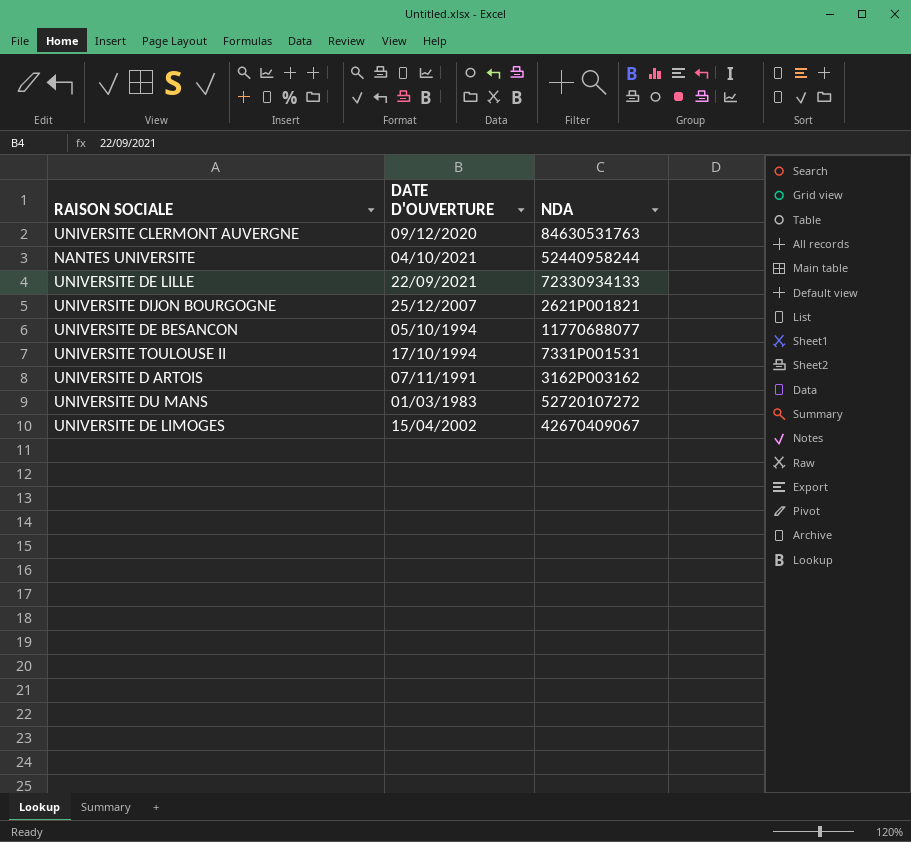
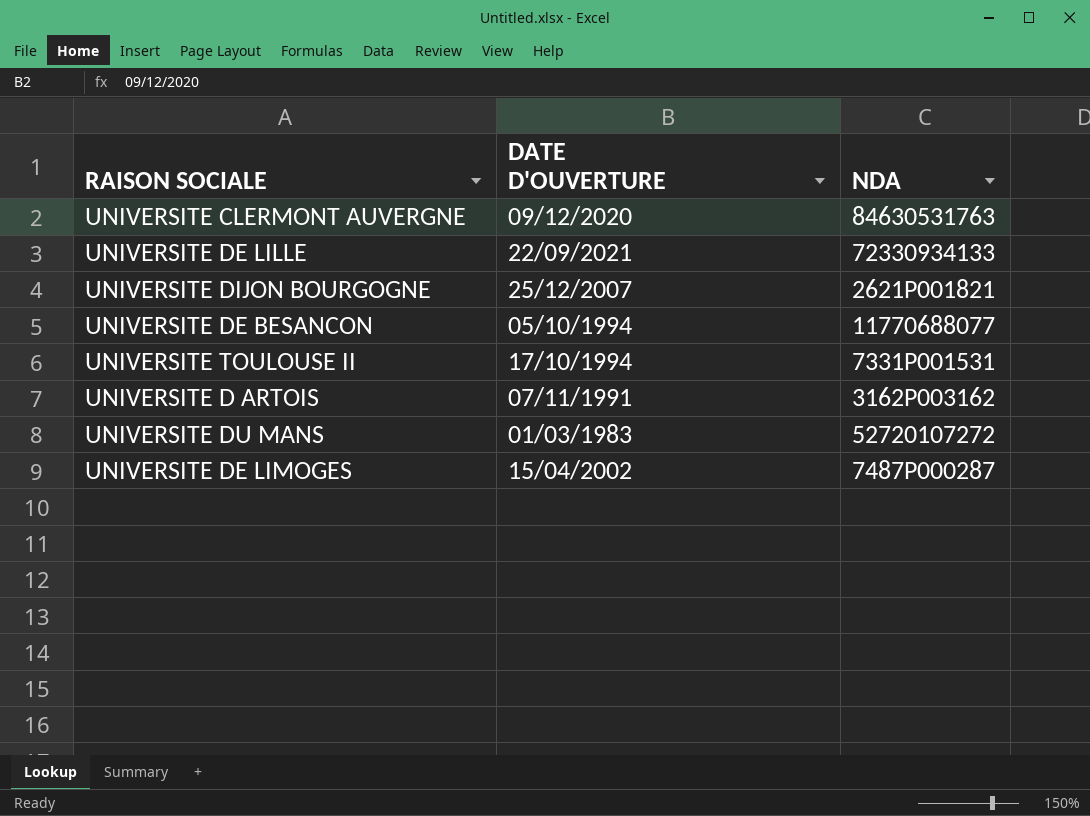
row NANTES UNIVERSITE: 04/10/2021 | 52440958244 -> none
UNIVERSITE DE LIMOGES | NDA: 42670409067 -> 7487P000287

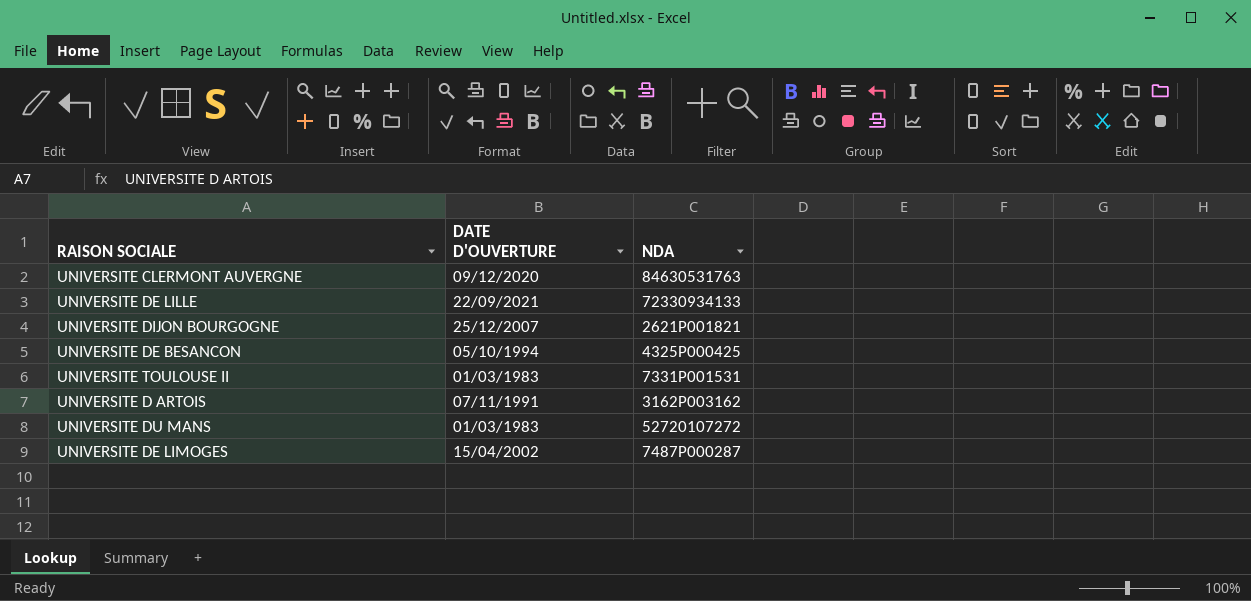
UNIVERSITE DE BESANCON | NDA: 11770688077 -> 4325P000425
UNIVERSITE TOULOUSE II | DATE D'OUVERTURE: 17/10/1994 -> 01/03/1983

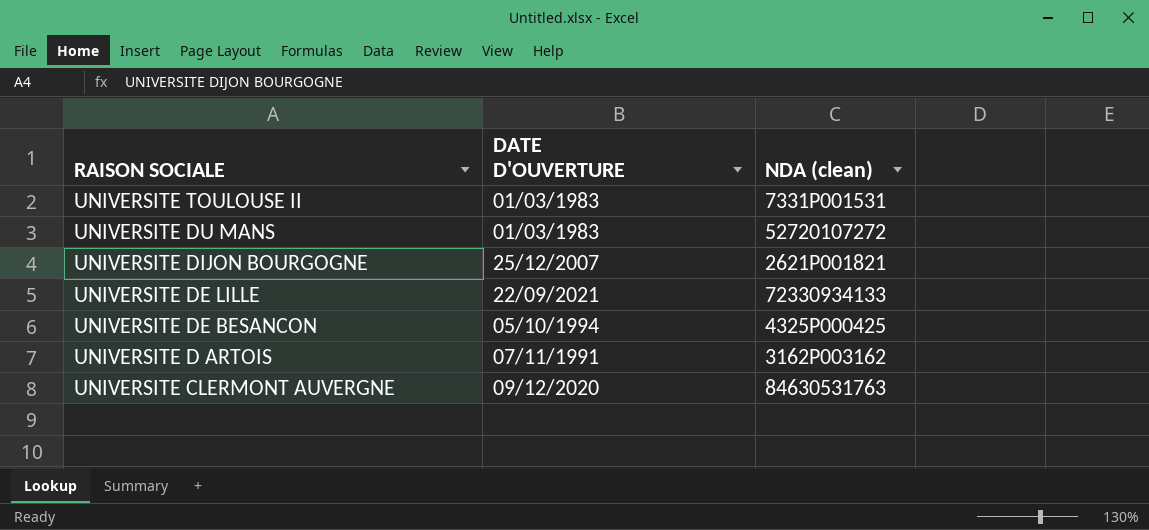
row order: none -> RAISON SOCIALE descending
column name: NDA -> NDA (clean)
row UNIVERSITE DE LIMOGES: 15/04/2002 | 7487P000287 -> none

